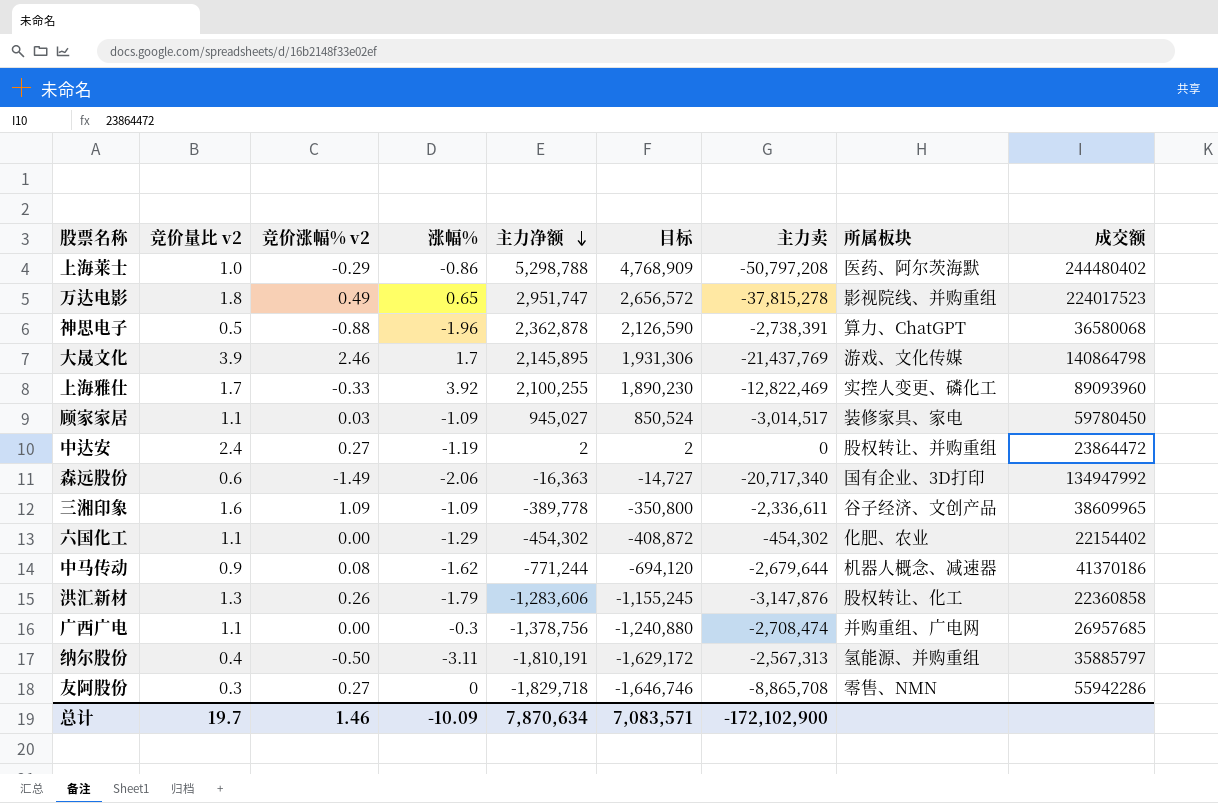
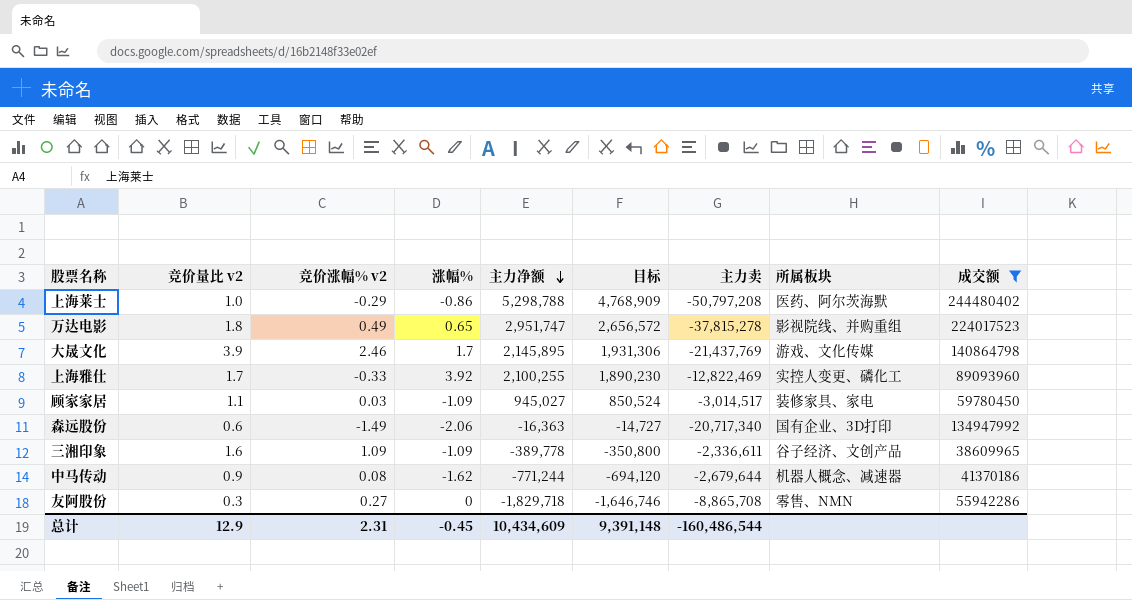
filter: none -> 成交额 >= 38609965
总计 | 竞价量比 v2: 19.7 -> 12.9
总计 | 竞价涨幅% v2: 1.46 -> 2.31
总计 | 涨幅%: -10.09 -> -0.45
总计 | 主力净额: 7,870,634 -> 10,434,609
总计 | 目标: 7,083,571 -> 9,391,148
总计 | 主力卖: -172,102,900 -> -160,486,544

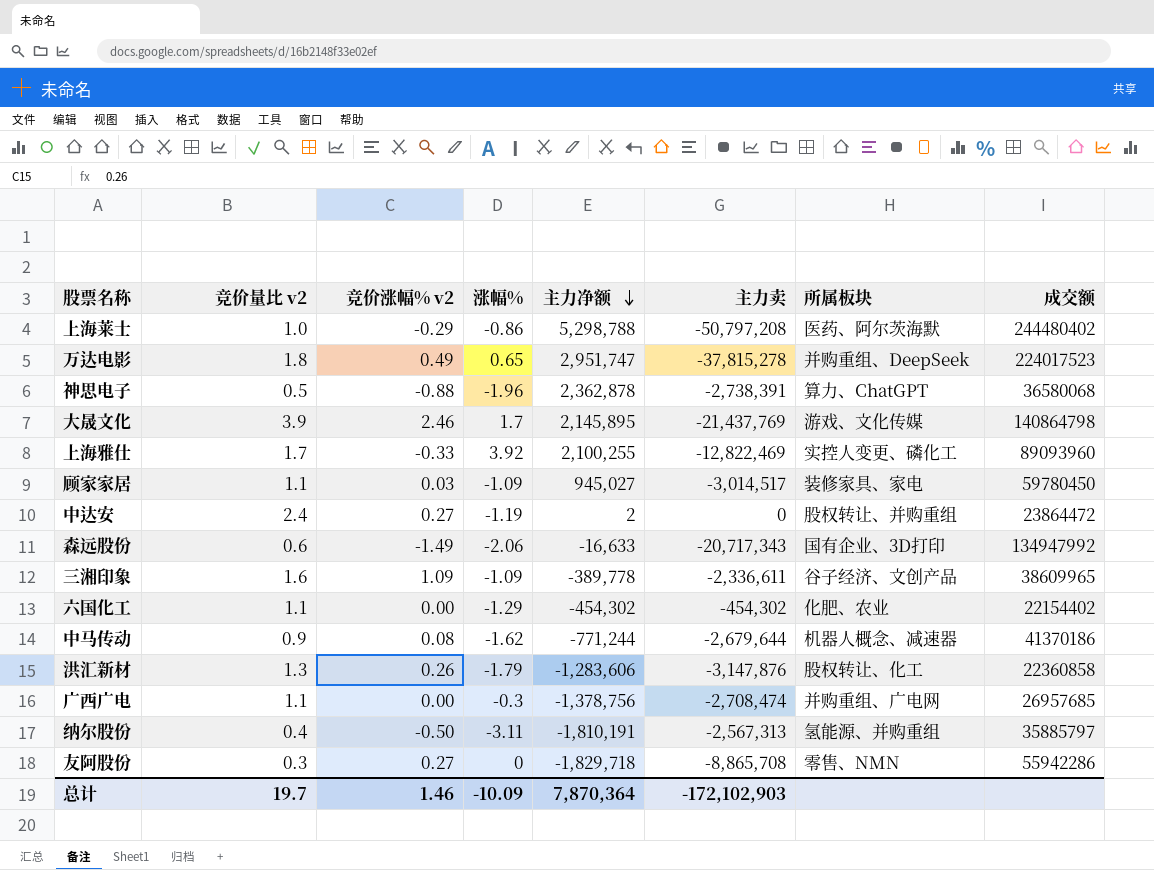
filter: 成交额 >= 38609965 -> none
column 目标 | formula: [主力净额] * 0.9 -> none
万达电影 | 所属板块: 影视院线、并购重组 -> 并购重组、DeepSeek
森远股份 | 主力净额: -16,363 -> -16,633
森远股份 | 主力卖: -20,717,340 -> -20,717,343
总计 | 竞价量比 v2: 12.9 -> 19.7
总计 | 竞价涨幅% v2: 2.31 -> 1.46
总计 | 涨幅%: -0.45 -> -10.09
总计 | 主力净额: 10,434,609 -> 7,870,364
总计 | 主力卖: -160,486,544 -> -172,102,903

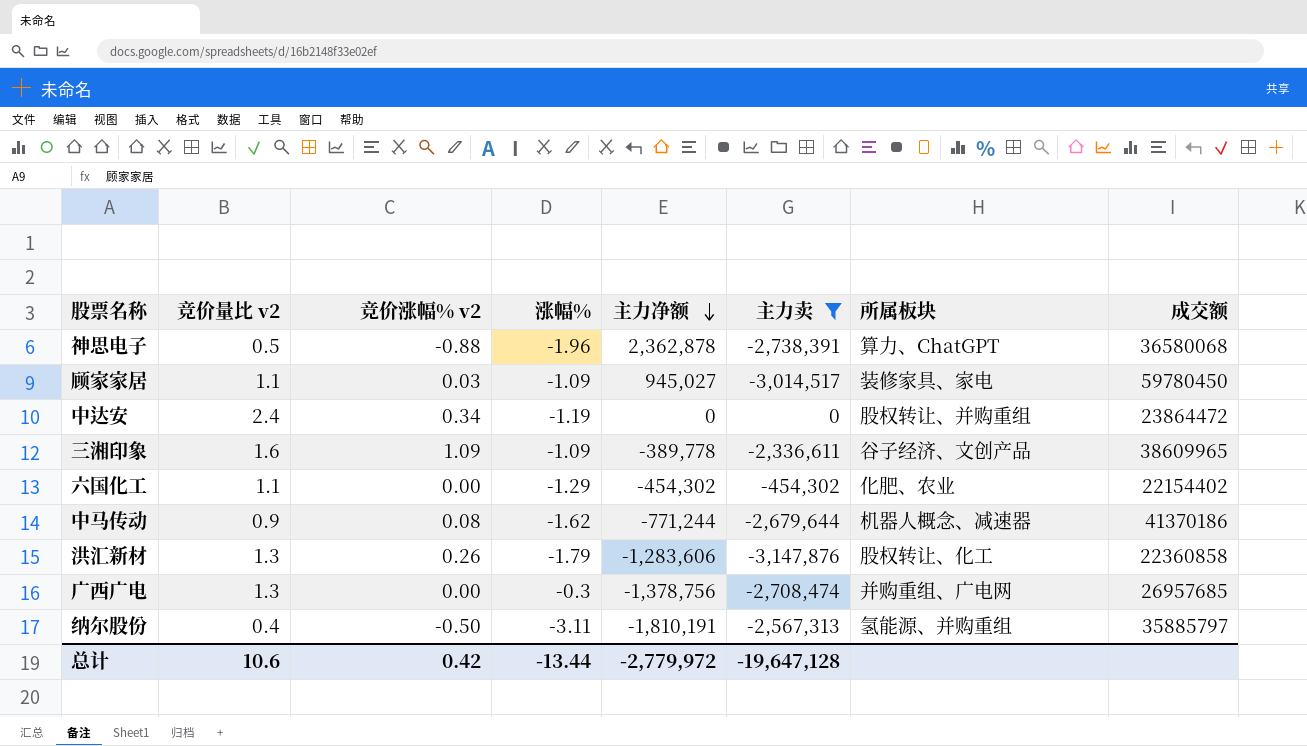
filter: none -> 主力卖 >= -3,147,876
中达安 | 竞价涨幅% v2: 0.27 -> 0.34
中达安 | 主力净额: 2 -> 0
广西广电 | 竞价量比 v2: 1.1 -> 1.3
总计 | 竞价量比 v2: 19.7 -> 10.6
总计 | 竞价涨幅% v2: 1.46 -> 0.42
总计 | 涨幅%: -10.09 -> -13.44
总计 | 主力净额: 7,870,364 -> -2,779,972
总计 | 主力卖: -172,102,903 -> -19,647,128

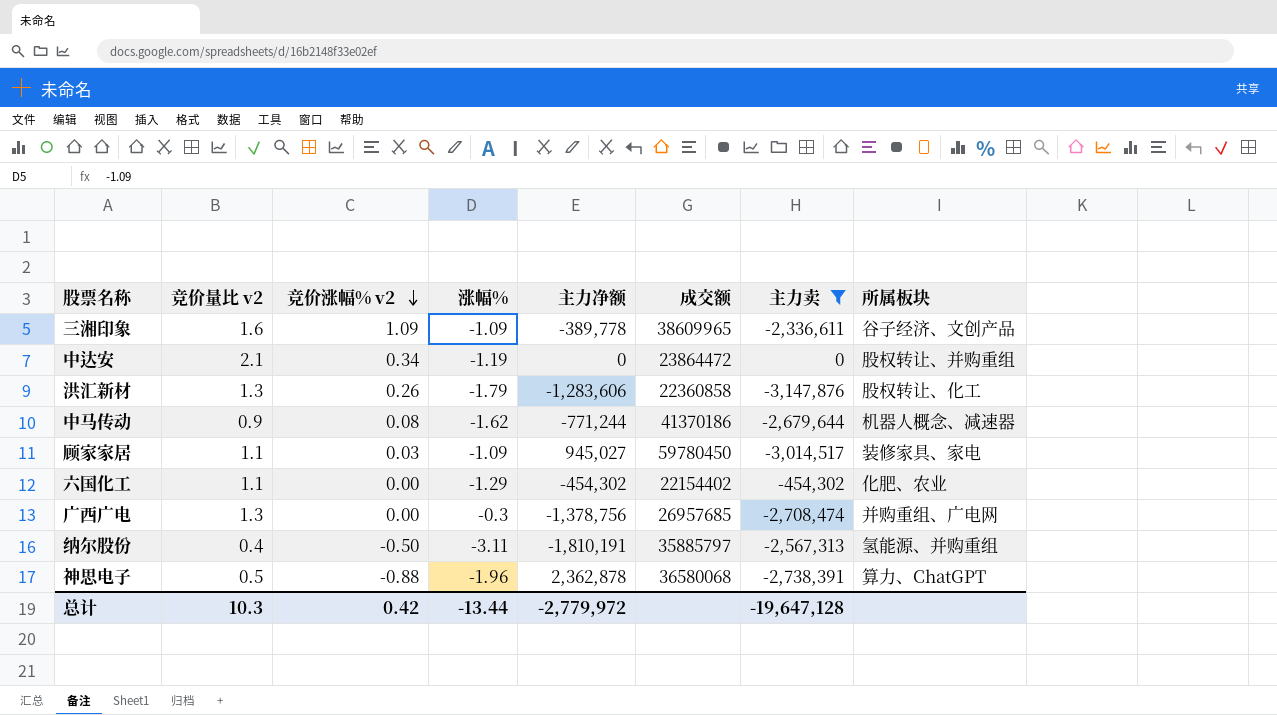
row order: 主力净额 descending -> 竞价涨幅% v2 descending
column 成交额 | position: 8 -> 6
中达安 | 竞价量比 v2: 2.4 -> 2.1
总计 | 竞价量比 v2: 10.6 -> 10.3

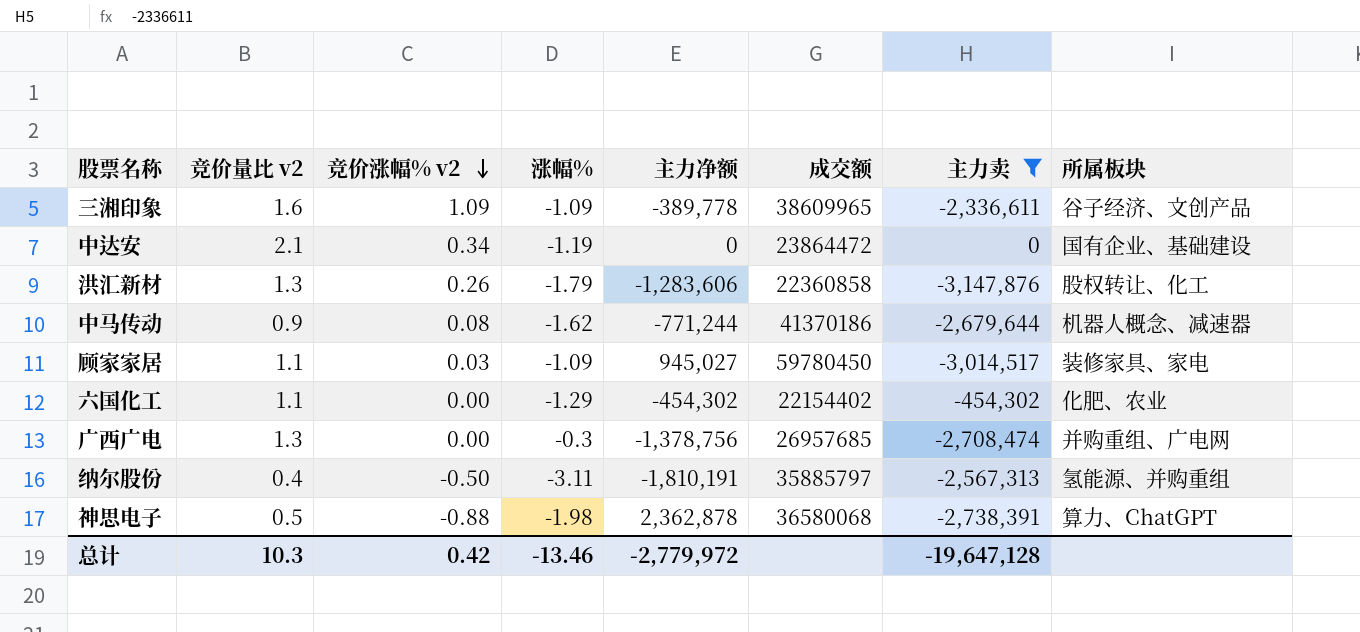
中达安 | 所属板块: 股权转让、并购重组 -> 国有企业、基础建设
神思电子 | 涨幅%: -1.96 -> -1.98
总计 | 涨幅%: -13.44 -> -13.46

